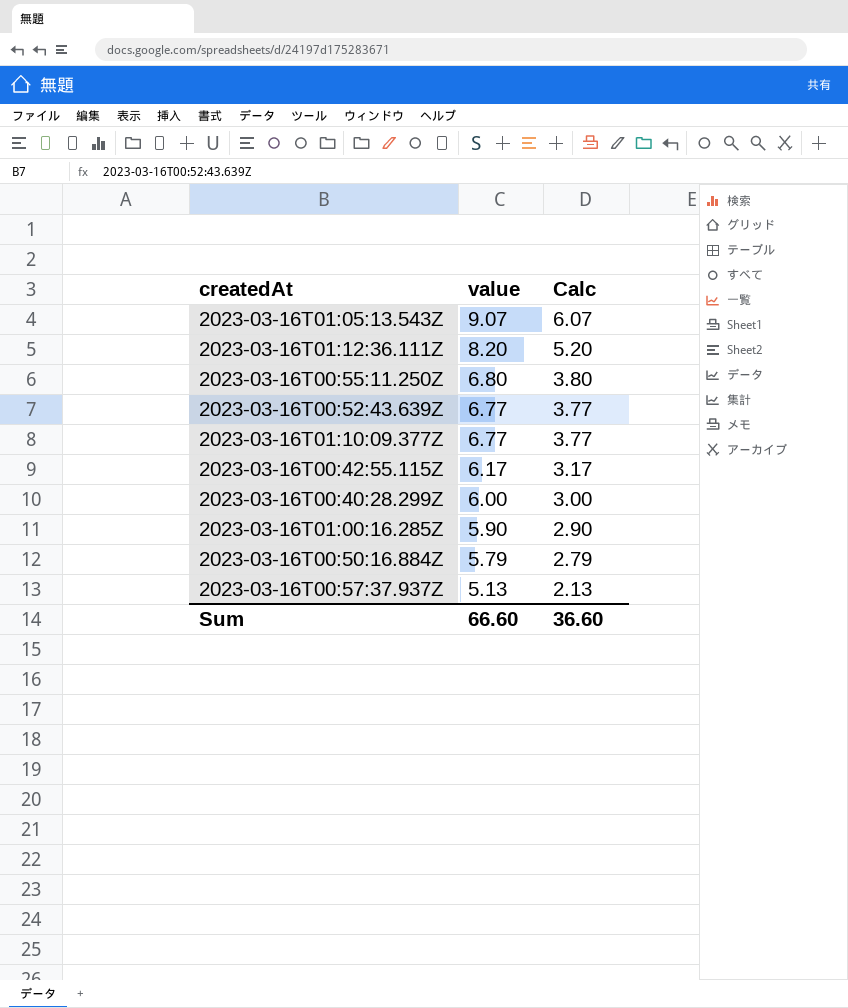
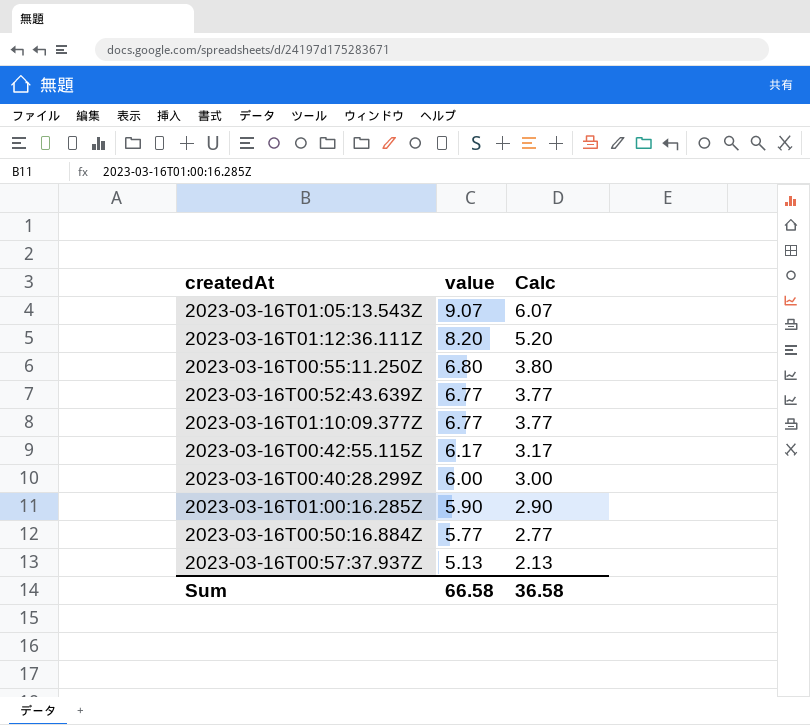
2023-03-16T00:50:16.884Z | value: 5.79 -> 5.77
2023-03-16T00:50:16.884Z | Calc: 2.79 -> 2.77
Sum | value: 66.60 -> 66.58
Sum | Calc: 36.60 -> 36.58

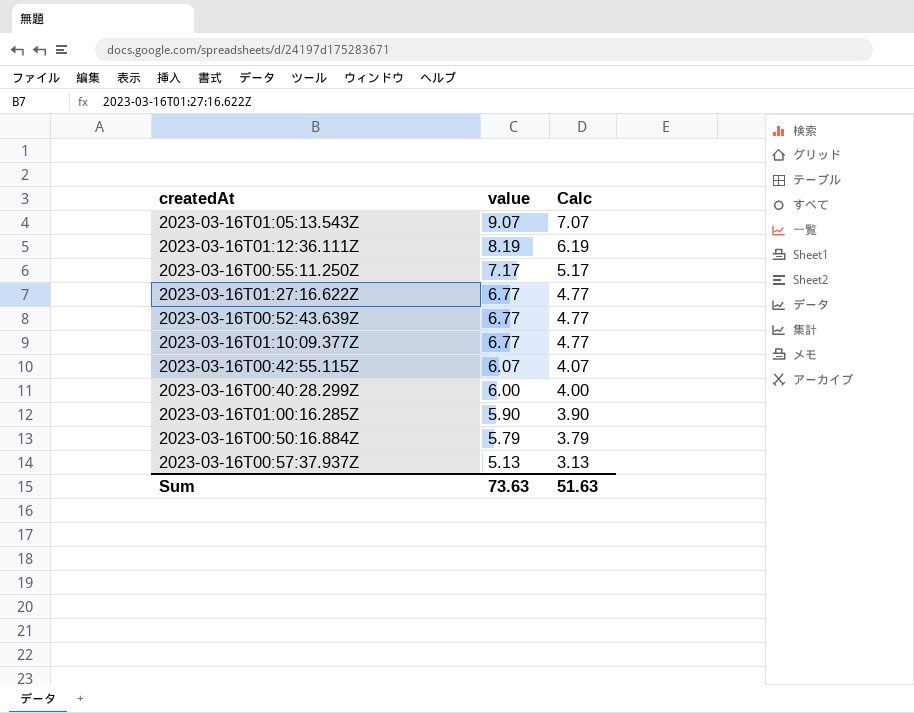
column Calc | formula: [value] - 3 -> [value] - 2
2023-03-16T01:12:36.111Z | value: 8.20 -> 8.19
2023-03-16T00:55:11.250Z | value: 6.80 -> 7.17
row 2023-03-16T01:27:16.622Z: none -> 6.77 | 4.77
2023-03-16T00:42:55.115Z | value: 6.17 -> 6.07
2023-03-16T00:50:16.884Z | value: 5.77 -> 5.79
Sum | value: 66.58 -> 73.63
Sum | Calc: 36.58 -> 51.63

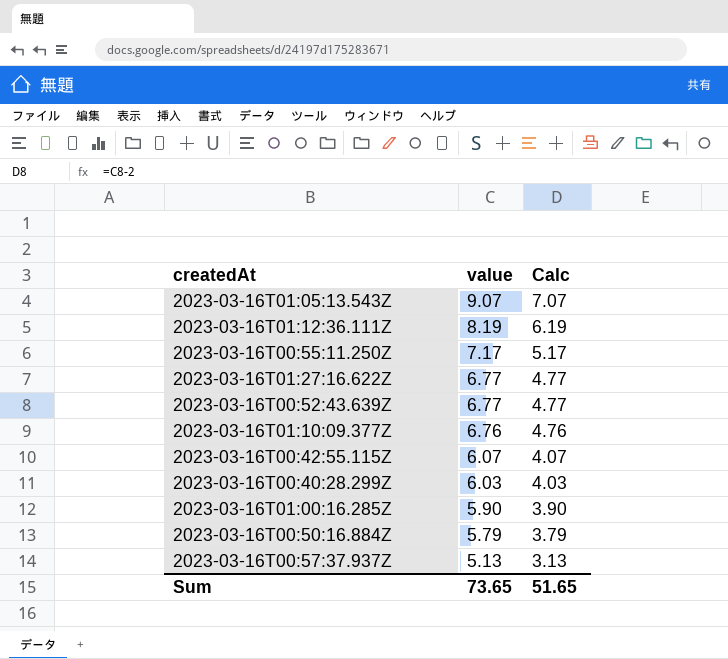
2023-03-16T01:10:09.377Z | value: 6.77 -> 6.76
2023-03-16T01:10:09.377Z | Calc: 4.77 -> 4.76
2023-03-16T00:40:28.299Z | value: 6.00 -> 6.03
2023-03-16T00:40:28.299Z | Calc: 4.00 -> 4.03
Sum | value: 73.63 -> 73.65
Sum | Calc: 51.63 -> 51.65

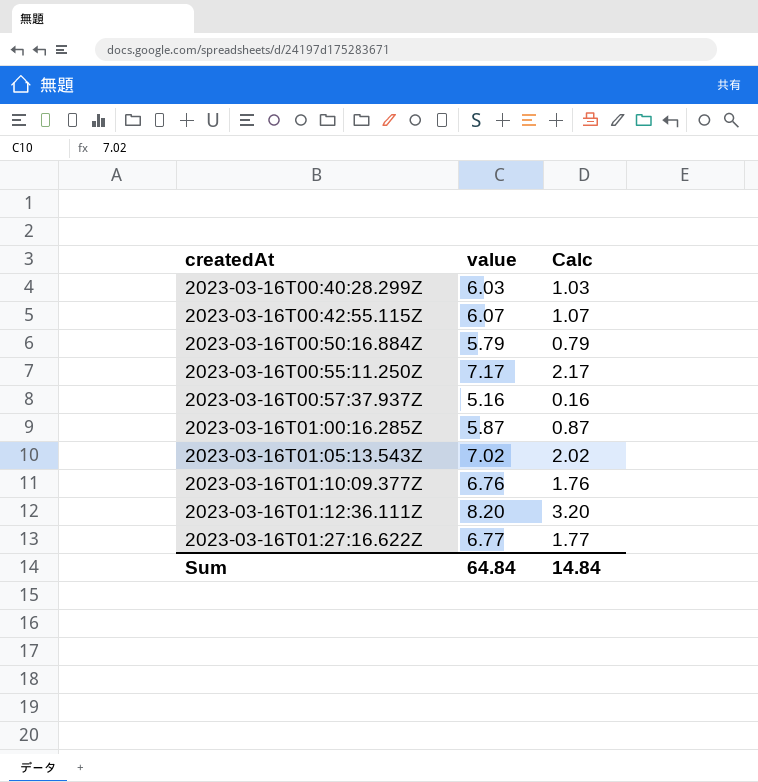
row order: value descending -> createdAt ascending
column Calc | formula: [value] - 2 -> [value] - 5
row 2023-03-16T00:52:43.639Z: 6.77 | 4.77 -> none
2023-03-16T00:57:37.937Z | value: 5.13 -> 5.16
2023-03-16T01:00:16.285Z | value: 5.90 -> 5.87
2023-03-16T01:05:13.543Z | value: 9.07 -> 7.02
2023-03-16T01:12:36.111Z | value: 8.19 -> 8.20
Sum | value: 73.65 -> 64.84
Sum | Calc: 51.65 -> 14.84

